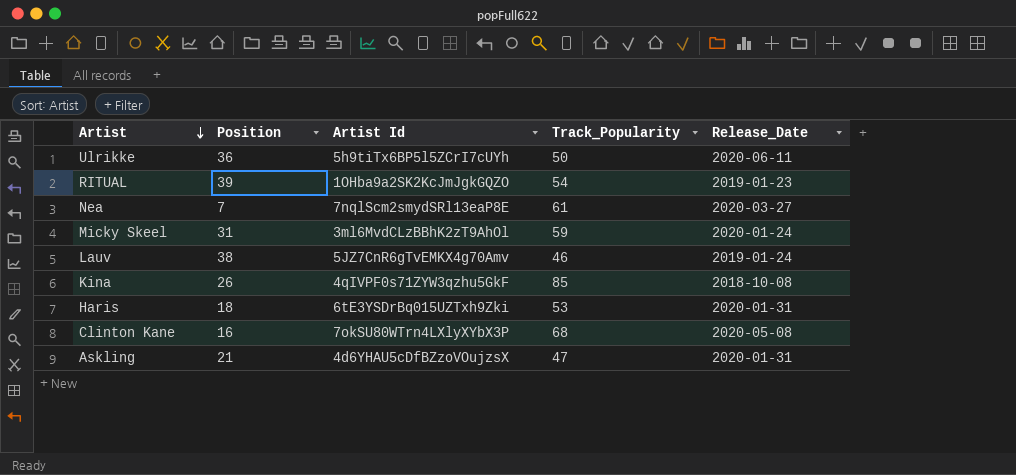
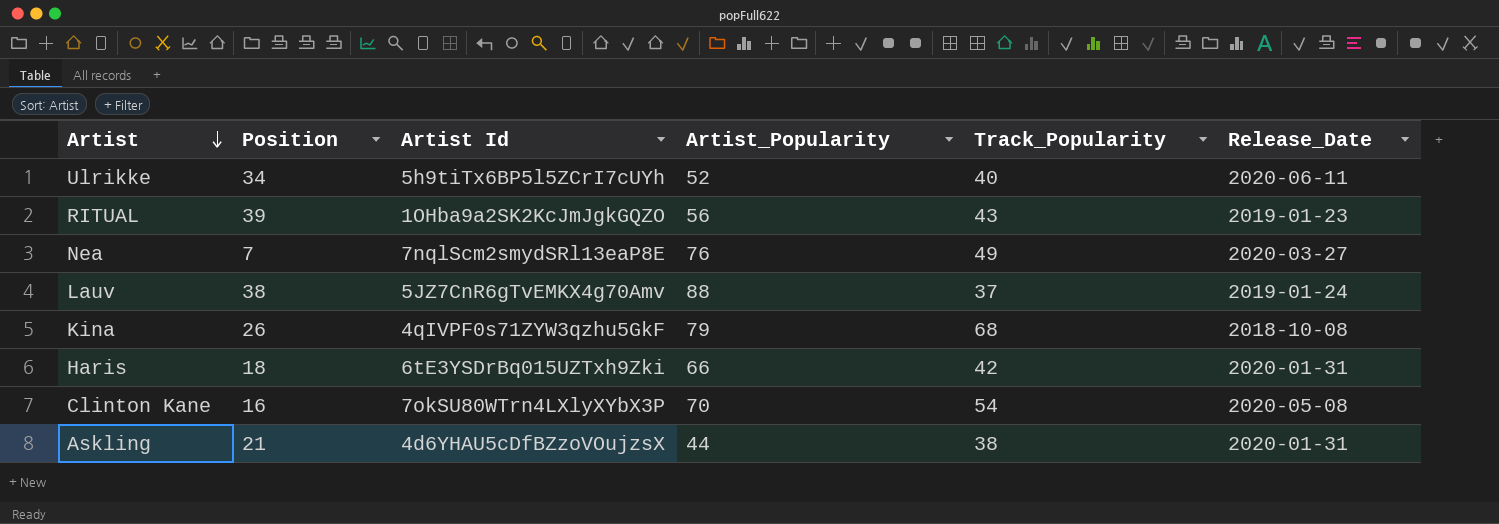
column Artist_Popularity | position: none -> 4
row Micky Skeel: 31 | 3ml6MvdCLzBBhK2zT9AhOl | 59 | 2020-01-24 -> none
Ulrikke | Position: 36 -> 34
Ulrikke | Track_Popularity: 50 -> 40
RITUAL | Track_Popularity: 54 -> 43
Nea | Track_Popularity: 61 -> 49
Lauv | Track_Popularity: 46 -> 37
Kina | Track_Popularity: 85 -> 68
Haris | Track_Popularity: 53 -> 42
Clinton Kane | Track_Popularity: 68 -> 54
Askling | Track_Popularity: 47 -> 38

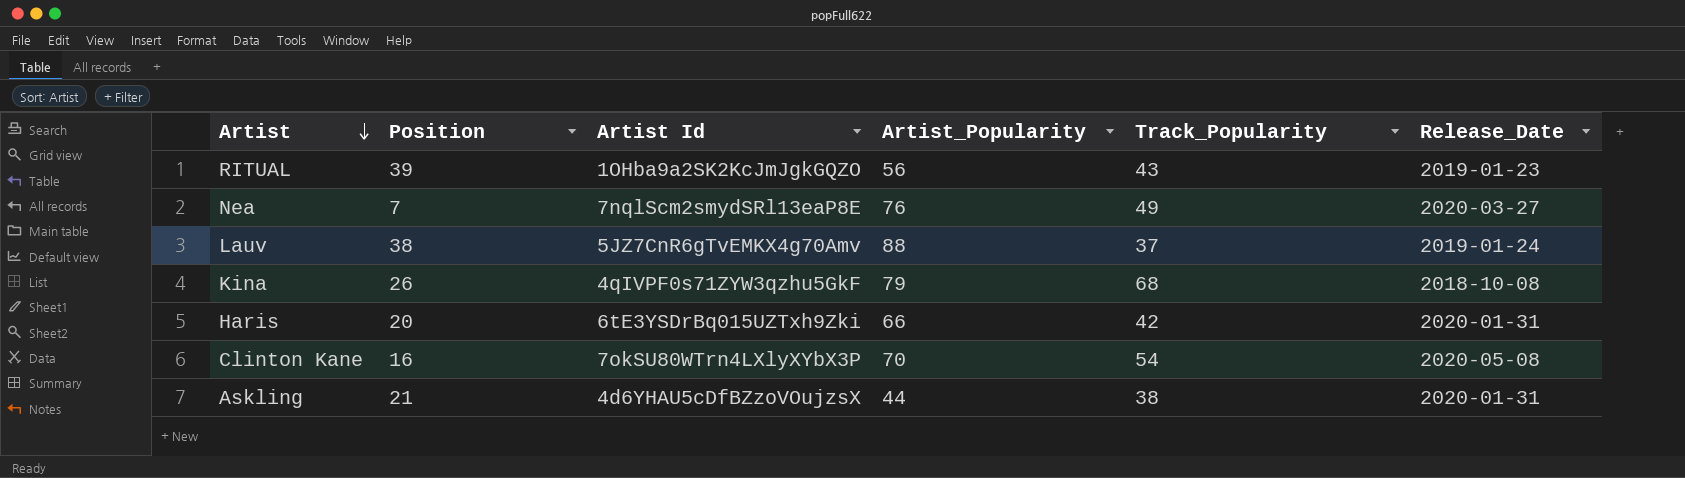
row Ulrikke: 34 | 5h9tiTx6BP5l5ZCrI7cUYh | 52 | 40 | 2020-06-11 -> none
Haris | Position: 18 -> 20

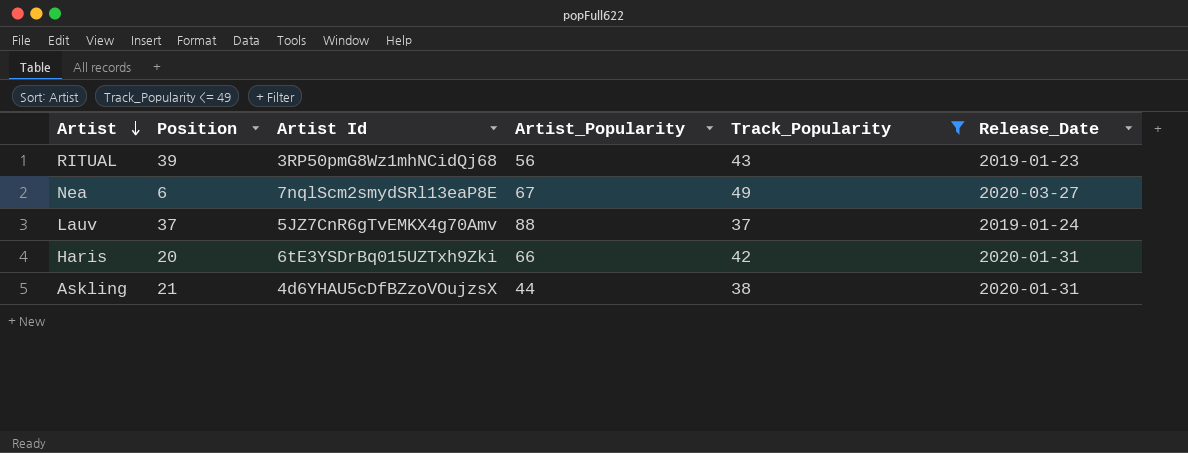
filter: none -> Track_Popularity <= 49
RITUAL | Artist Id: 1OHba9a2SK2KcJmJgkGQZO -> 3RP50pmG8Wz1mhNCidQj68
Nea | Position: 7 -> 6
Nea | Artist_Popularity: 76 -> 67
Lauv | Position: 38 -> 37

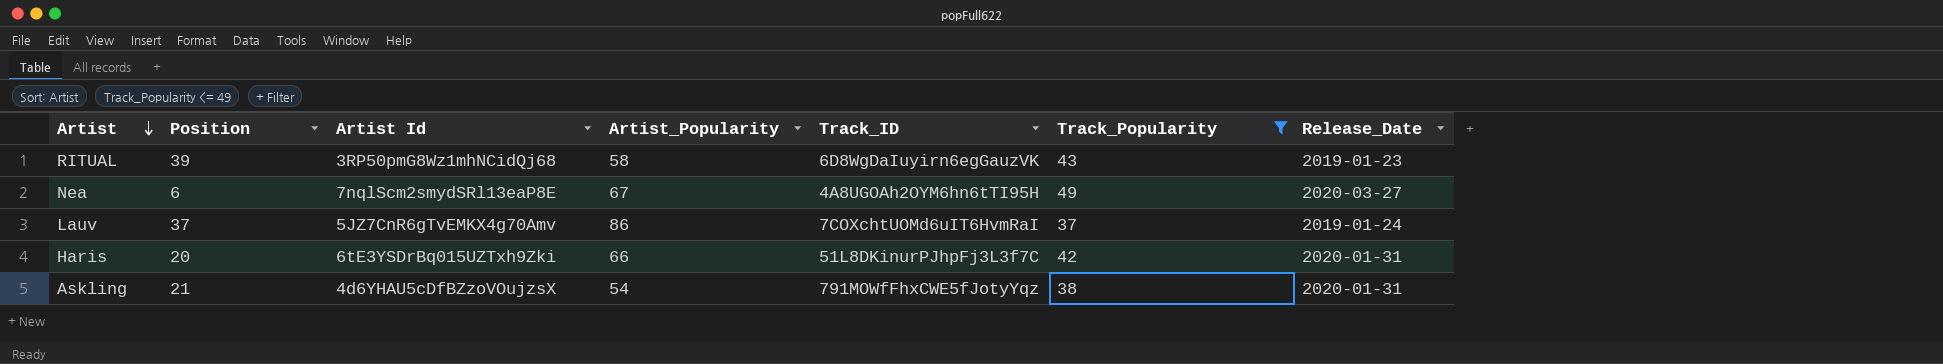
column Track_ID | position: none -> 5
RITUAL | Artist_Popularity: 56 -> 58
Lauv | Artist_Popularity: 88 -> 86
Askling | Artist_Popularity: 44 -> 54

